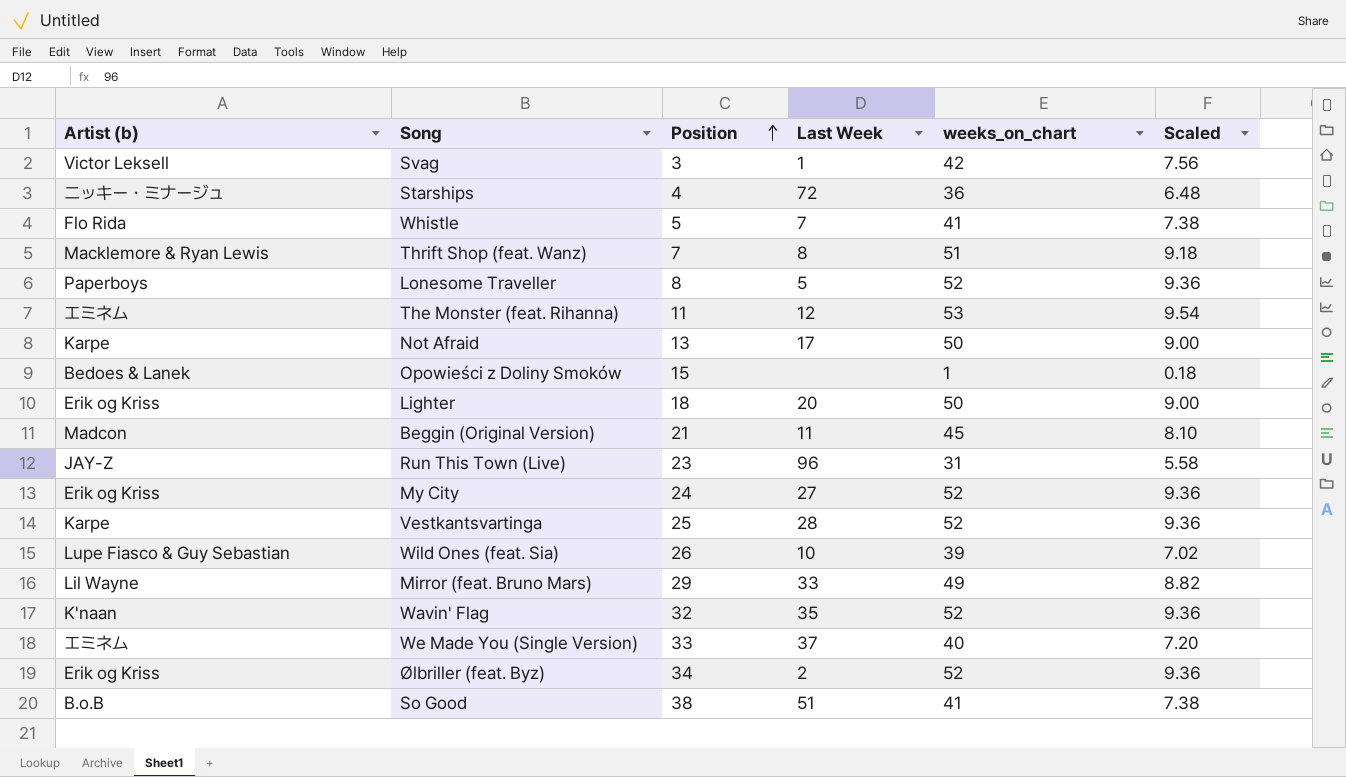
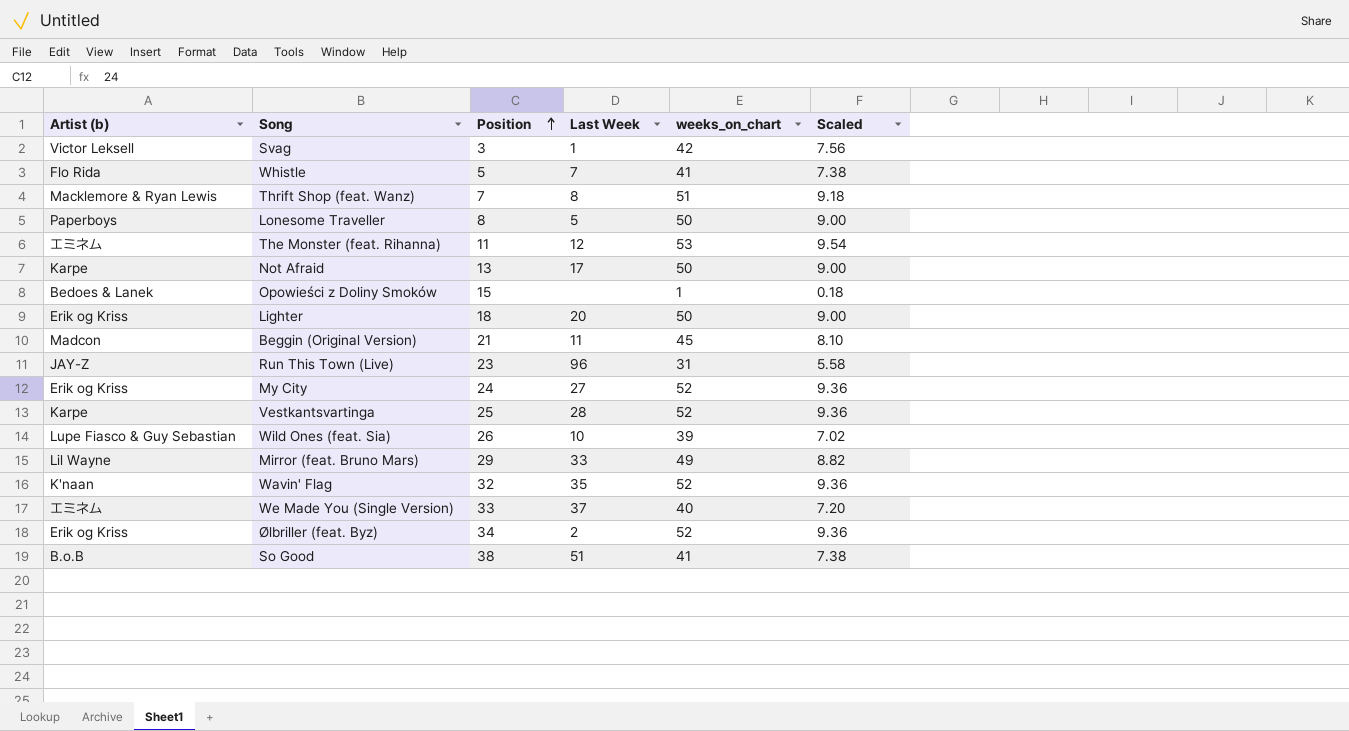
row Starships: ニッキー・ミナージュ | 4 | 72 | 36 | 6.48 -> none
Lonesome Traveller | weeks_on_chart: 52 -> 50
Lonesome Traveller | Scaled: 9.36 -> 9.00

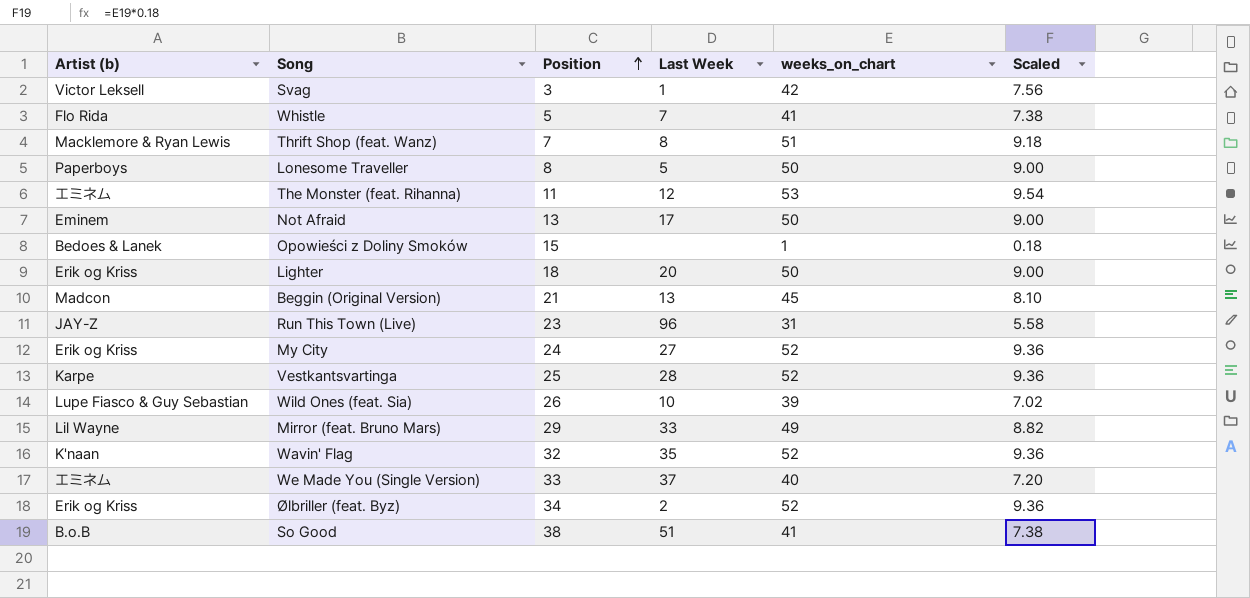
Not Afraid | Artist (b): Karpe -> Eminem
Beggin (Original Version) | Last Week: 11 -> 13

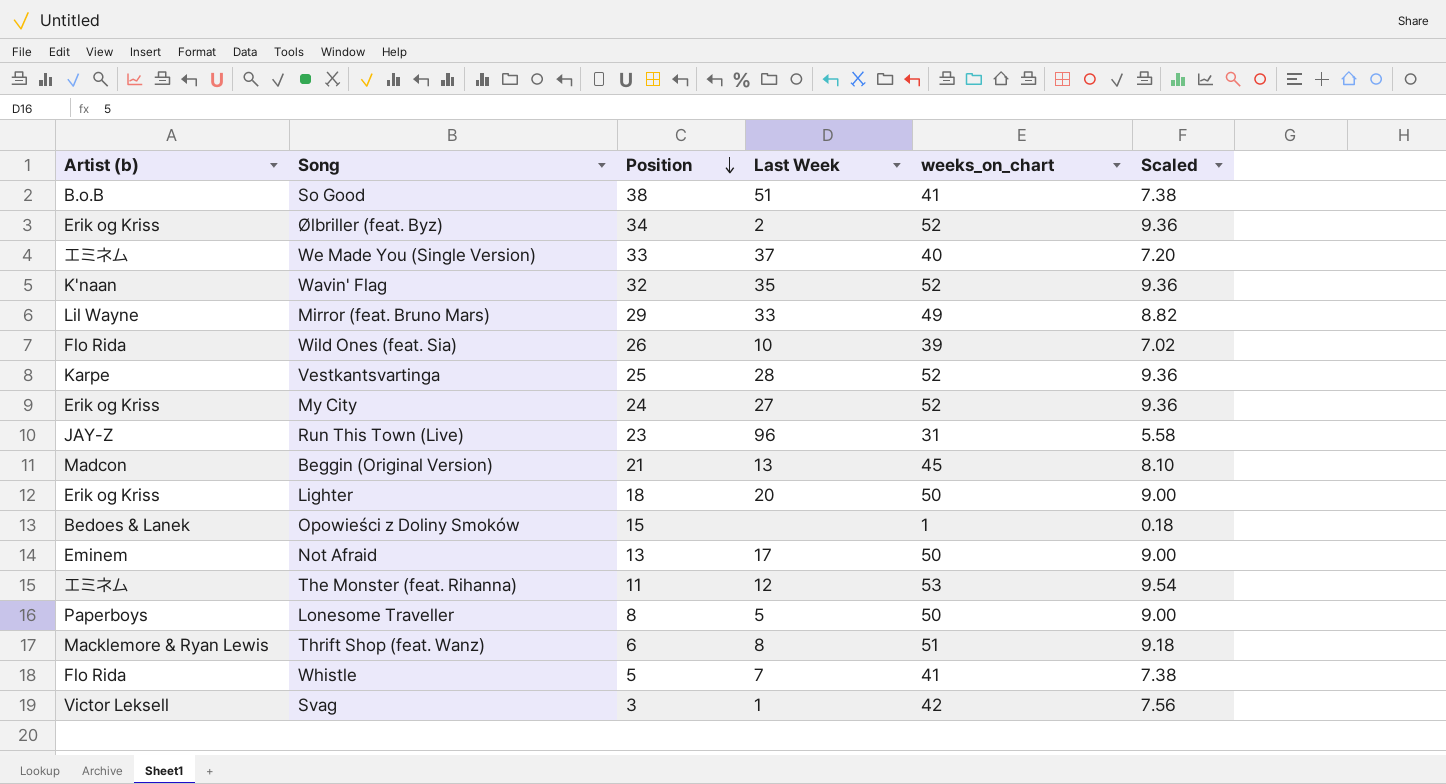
row order: Position ascending -> Position descending
Wild Ones (feat. Sia) | Artist (b): Lupe Fiasco & Guy Sebastian -> Flo Rida
Thrift Shop (feat. Wanz) | Position: 7 -> 6

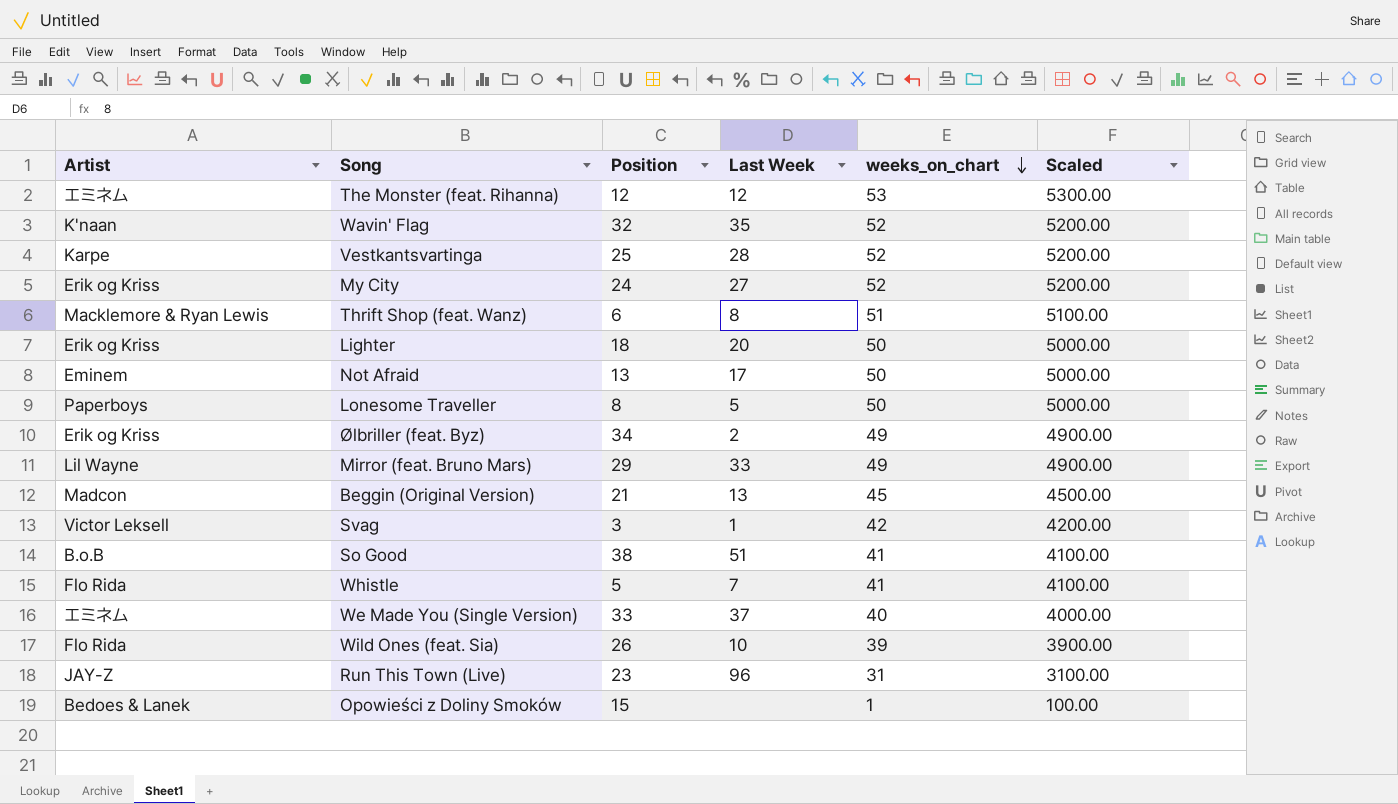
row order: Position descending -> weeks_on_chart descending
column name: Artist (b) -> Artist
column Scaled | formula: [weeks_on_chart] * 0.18 -> [weeks_on_chart] * 100
The Monster (feat. Rihanna) | Position: 11 -> 12
Ølbriller (feat. Byz) | weeks_on_chart: 52 -> 49

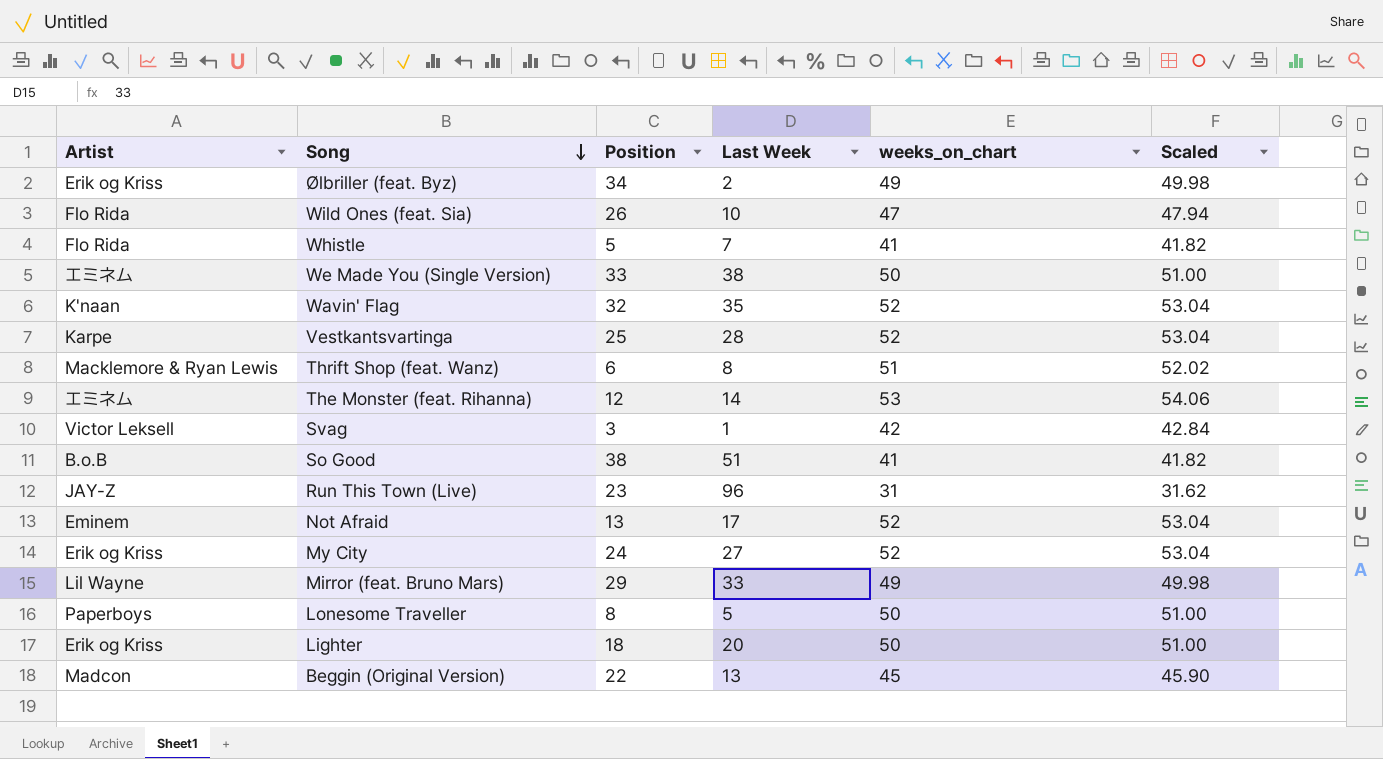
row order: weeks_on_chart descending -> Song descending
column Scaled | formula: [weeks_on_chart] * 100 -> [weeks_on_chart] * 1.02
row Opowieści z Doliny Smoków: Bedoes & Lanek | 15 | none | 1 | 100.00 -> none
Wild Ones (feat. Sia) | weeks_on_chart: 39 -> 47
We Made You (Single Version) | Last Week: 37 -> 38
We Made You (Single Version) | weeks_on_chart: 40 -> 50
The Monster (feat. Rihanna) | Last Week: 12 -> 14
Not Afraid | weeks_on_chart: 50 -> 52
Beggin (Original Version) | Position: 21 -> 22

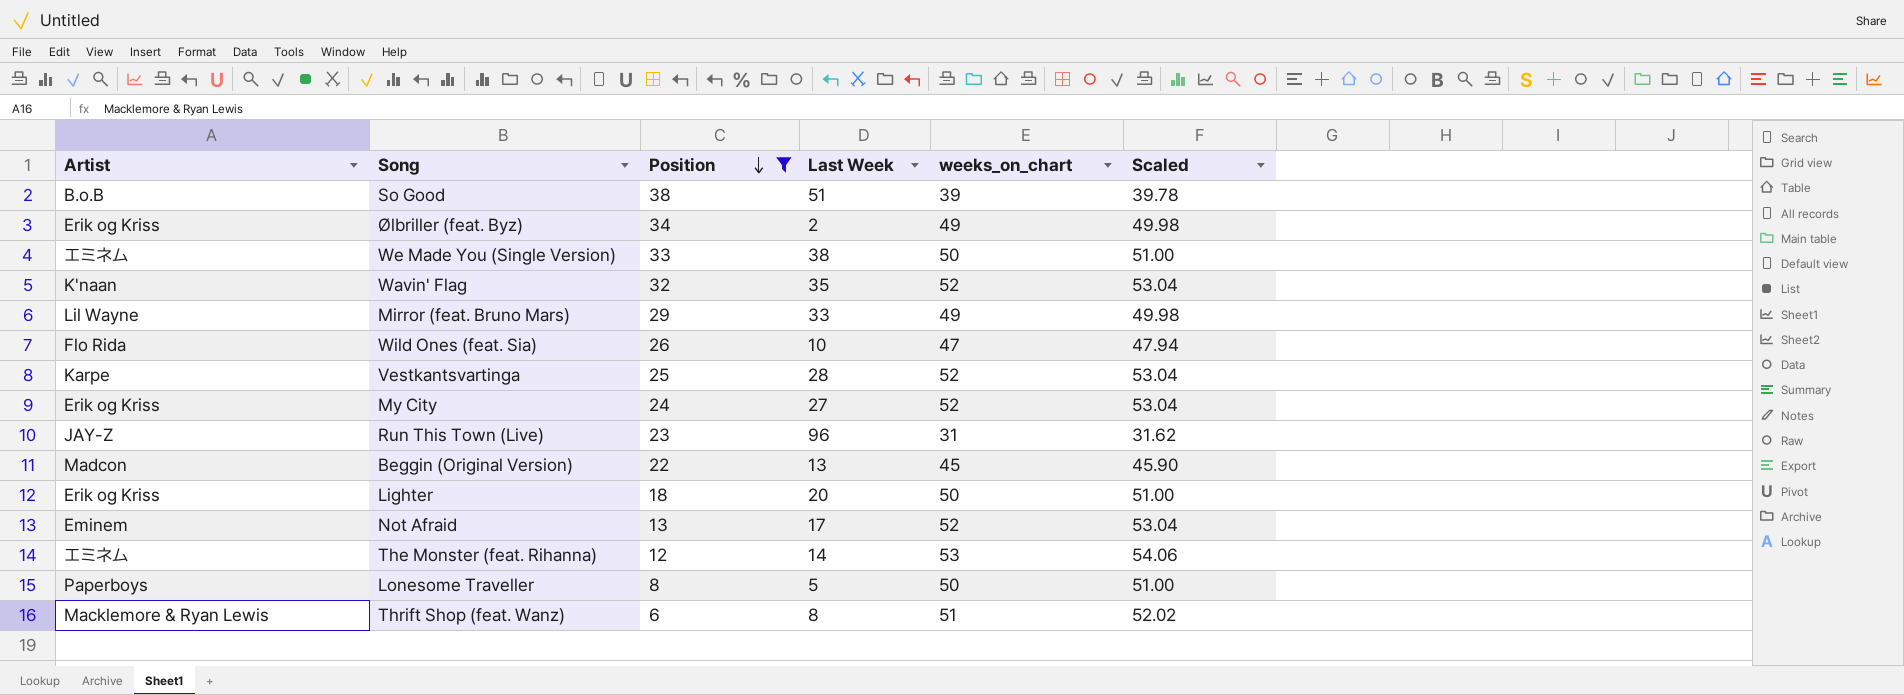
filter: none -> Position >= 6
row order: Song descending -> Position descending
So Good | weeks_on_chart: 41 -> 39
So Good | Scaled: 41.82 -> 39.78

